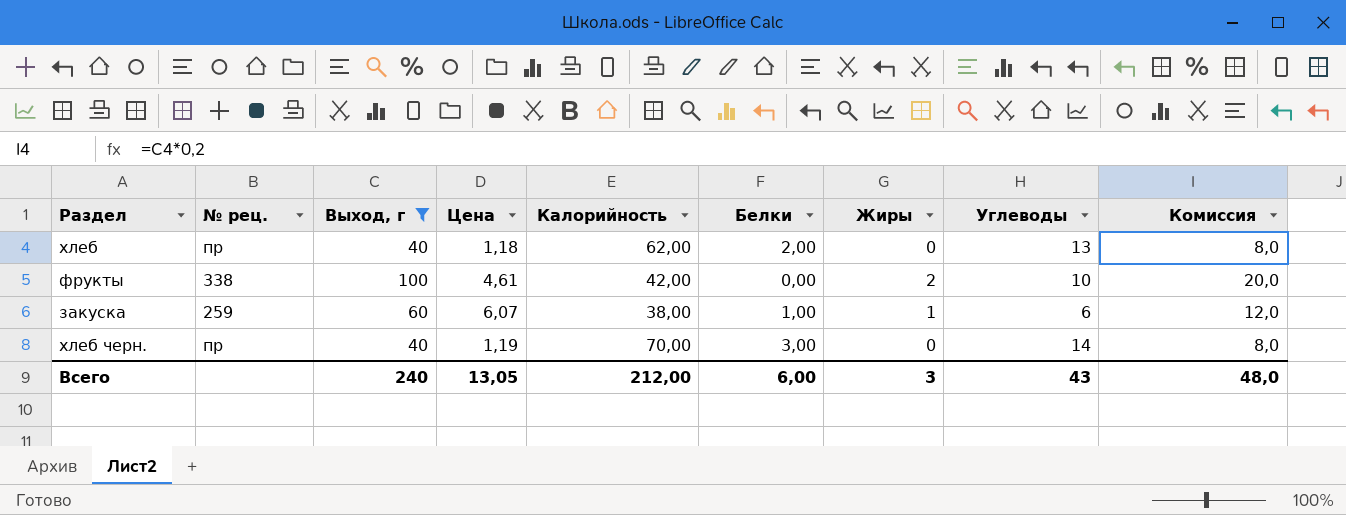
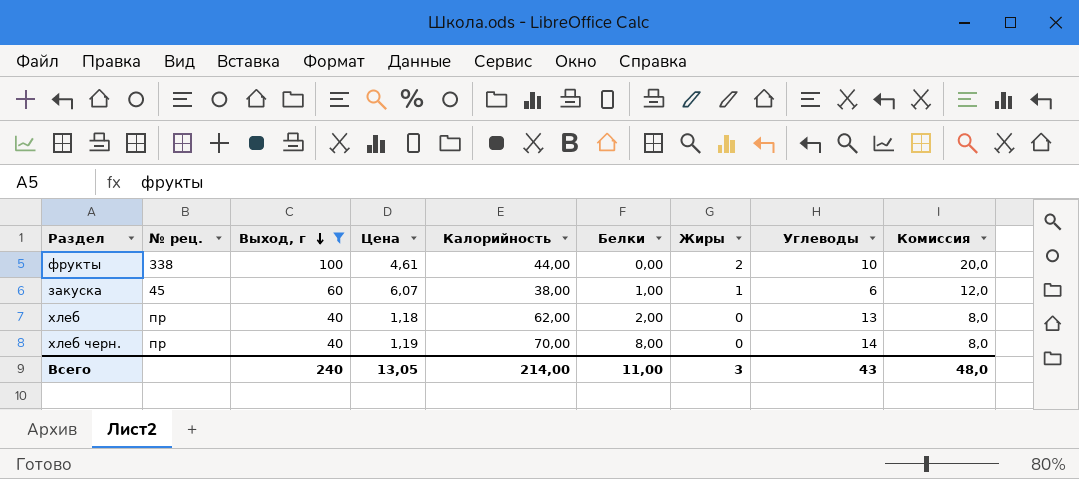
row order: none -> Выход, г descending
фрукты | Калорийность: 42,00 -> 44,00
закуска | № рец.: 259 -> 45
хлеб черн. | Белки: 3,00 -> 8,00
Всего | Калорийность: 212,00 -> 214,00
Всего | Белки: 6,00 -> 11,00

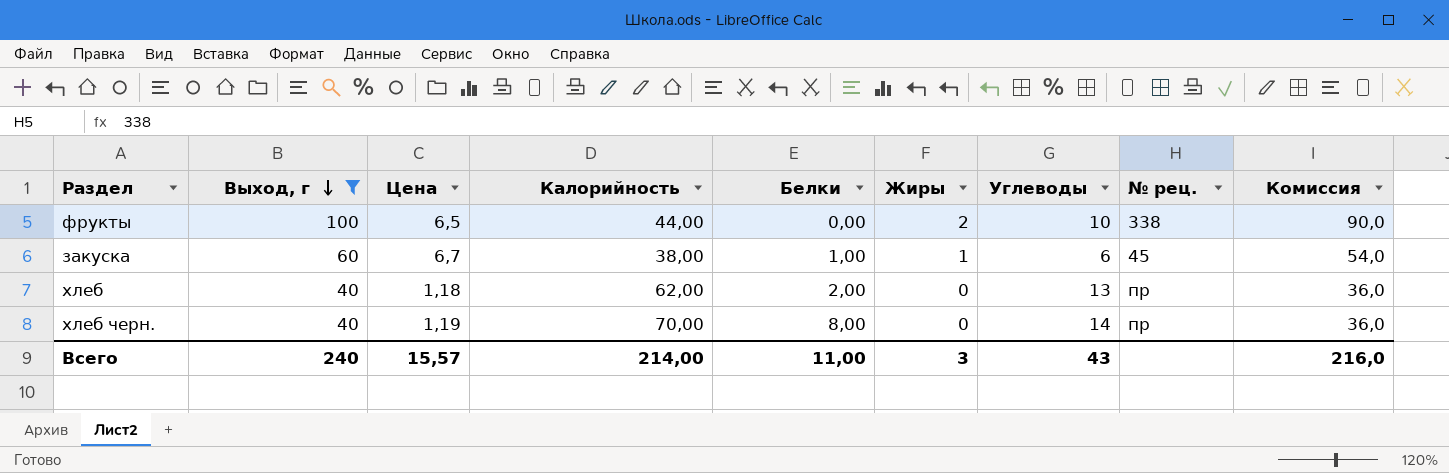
column № рец. | position: 2 -> 8
column Комиссия | formula: [Выход, г] * 0,2 -> [Выход, г] * 0,9
фрукты | Цена: 4,61 -> 6,5
закуска | Цена: 6,07 -> 6,7
Всего | Цена: 13,05 -> 15,57
Всего | Комиссия: 48,0 -> 216,0

